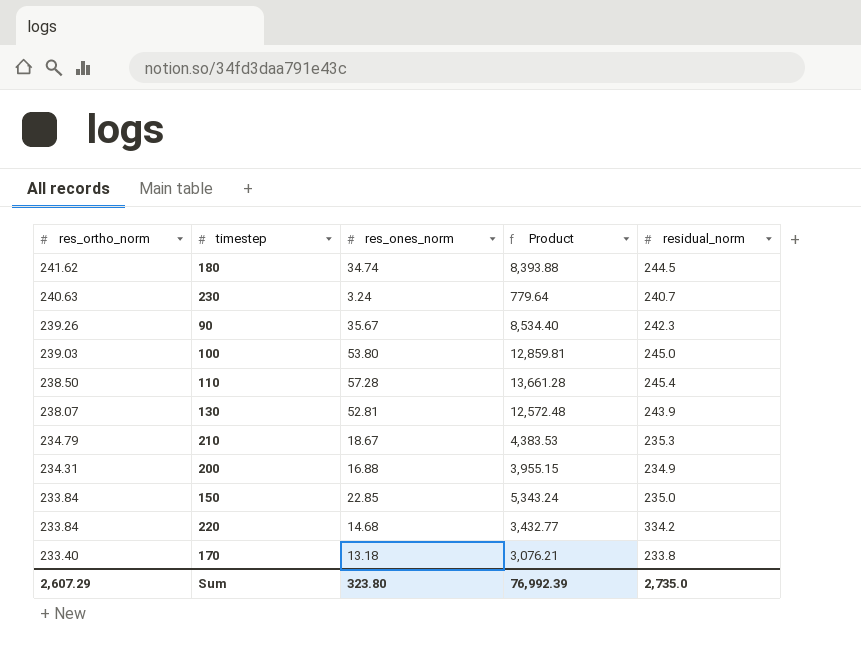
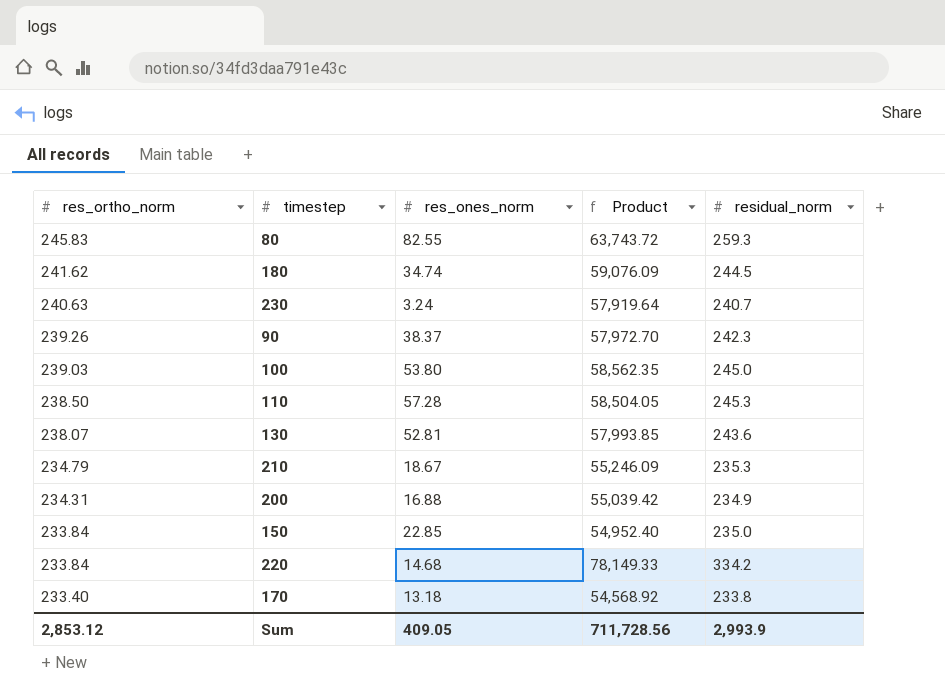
column Product | formula: [res_ortho_norm] * [res_ones_norm] -> [res_ortho_norm] * [residual_norm]
row 80: none -> 245.83 | 82.55 | 63,743.72 | 259.3
90 | res_ones_norm: 35.67 -> 38.37
110 | residual_norm: 245.4 -> 245.3
130 | residual_norm: 243.9 -> 243.6
Sum | res_ortho_norm: 2,607.29 -> 2,853.12
Sum | res_ones_norm: 323.80 -> 409.05
Sum | Product: 76,992.39 -> 711,728.56
Sum | residual_norm: 2,735.0 -> 2,993.9

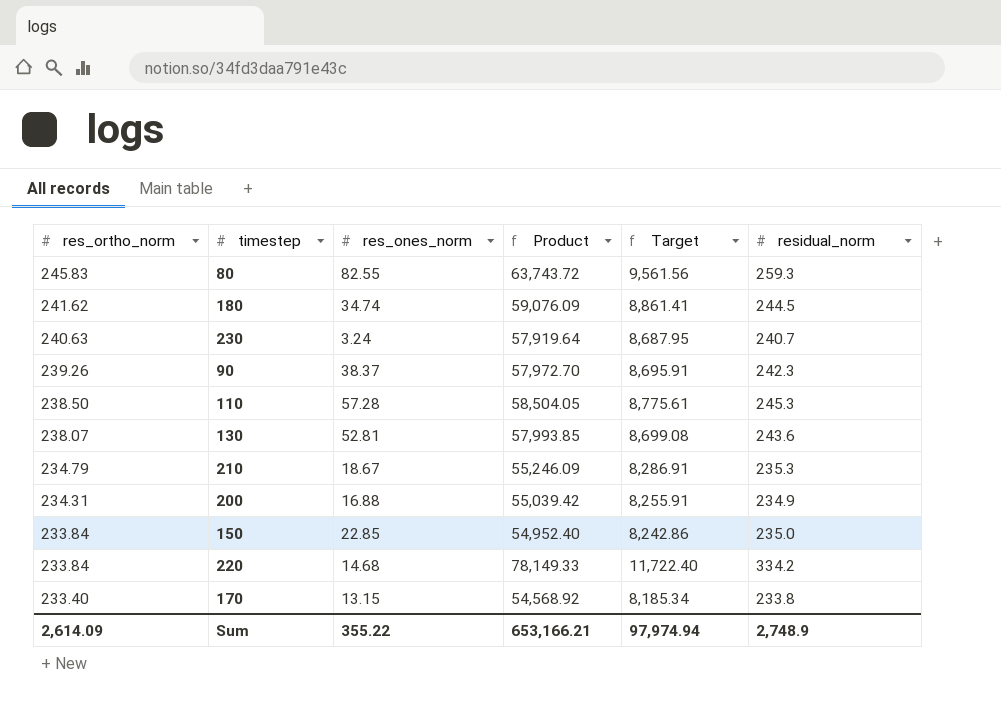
column Target | formula: none -> [Product] * 0.15
row 100: 239.03 | 53.80 | 58,562.35 | 245.0 -> none
170 | res_ones_norm: 13.18 -> 13.15
Sum | res_ortho_norm: 2,853.12 -> 2,614.09
Sum | res_ones_norm: 409.05 -> 355.22
Sum | Product: 711,728.56 -> 653,166.21
Sum | residual_norm: 2,993.9 -> 2,748.9

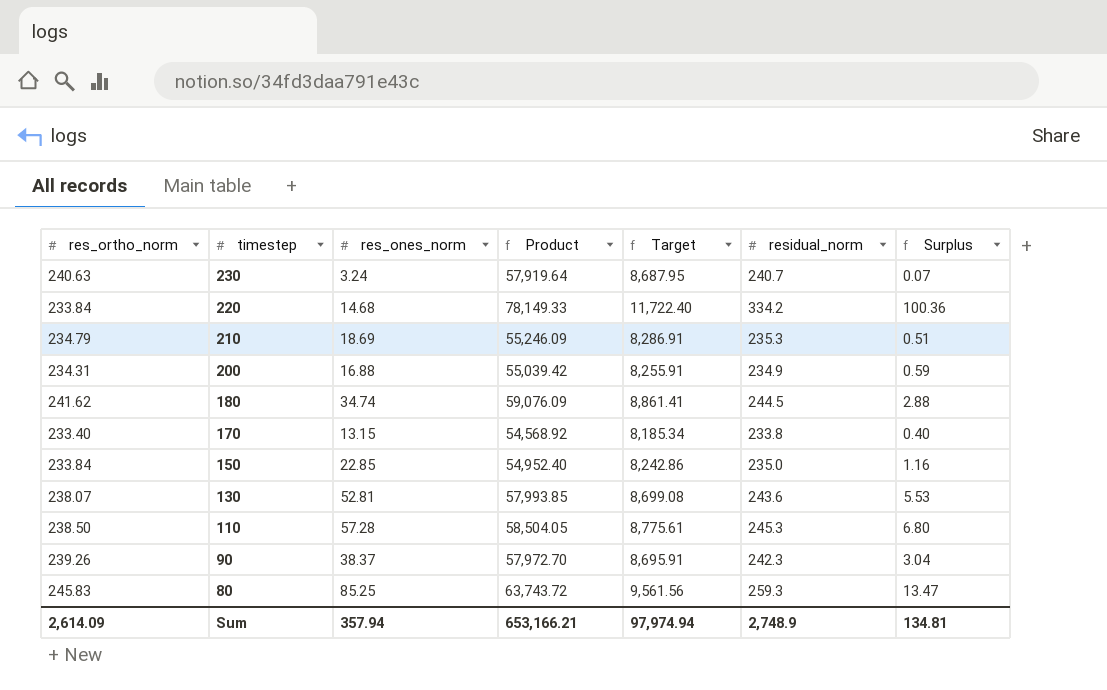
row order: res_ortho_norm descending -> timestep descending
column Surplus | formula: none -> [residual_norm] - [res_ortho_norm]
210 | res_ones_norm: 18.67 -> 18.69
80 | res_ones_norm: 82.55 -> 85.25
Sum | res_ones_norm: 355.22 -> 357.94

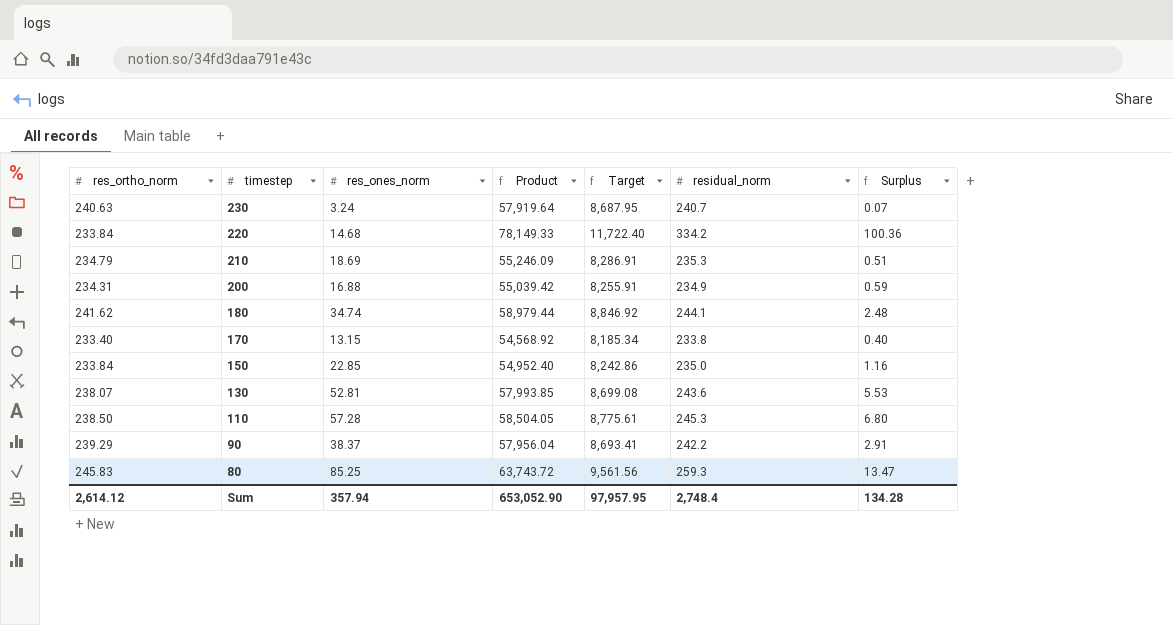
180 | Product: 59,076.09 -> 58,979.44
180 | Target: 8,861.41 -> 8,846.92
180 | residual_norm: 244.5 -> 244.1
180 | Surplus: 2.88 -> 2.48
90 | res_ortho_norm: 239.26 -> 239.29
90 | Product: 57,972.70 -> 57,956.04
90 | Target: 8,695.91 -> 8,693.41
90 | residual_norm: 242.3 -> 242.2
90 | Surplus: 3.04 -> 2.91
Sum | res_ortho_norm: 2,614.09 -> 2,614.12
Sum | Product: 653,166.21 -> 653,052.90
Sum | Target: 97,974.94 -> 97,957.95
Sum | residual_norm: 2,748.9 -> 2,748.4
Sum | Surplus: 134.81 -> 134.28

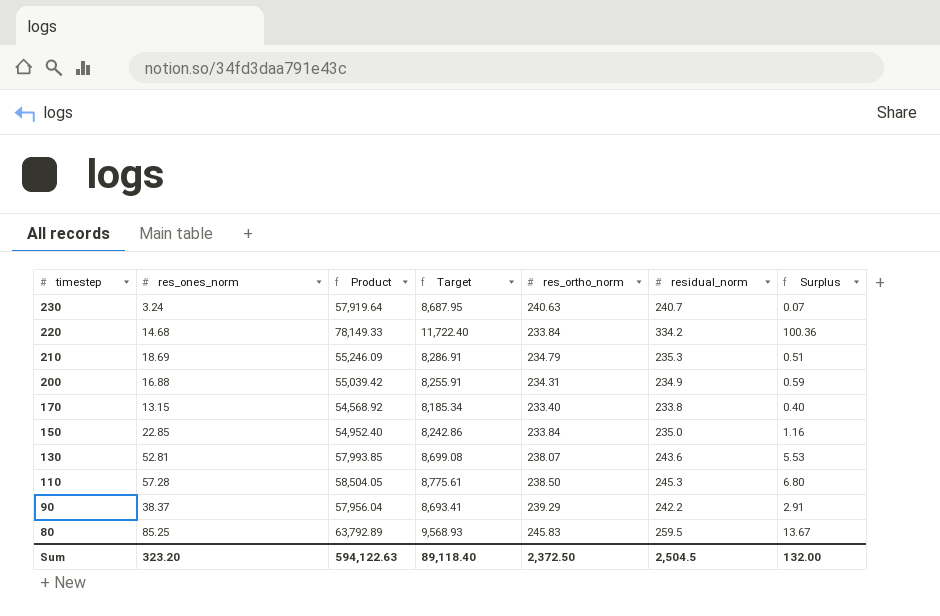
column res_ortho_norm | position: 1 -> 5
row 180: 241.62 | 34.74 | 58,979.44 | 8,846.92 | 244.1 | 2.48 -> none
80 | Product: 63,743.72 -> 63,792.89
80 | Target: 9,561.56 -> 9,568.93
80 | residual_norm: 259.3 -> 259.5
80 | Surplus: 13.47 -> 13.67
Sum | res_ones_norm: 357.94 -> 323.20
Sum | Product: 653,052.90 -> 594,122.63
Sum | Target: 97,957.95 -> 89,118.40
Sum | res_ortho_norm: 2,614.12 -> 2,372.50
Sum | residual_norm: 2,748.4 -> 2,504.5
Sum | Surplus: 134.28 -> 132.00

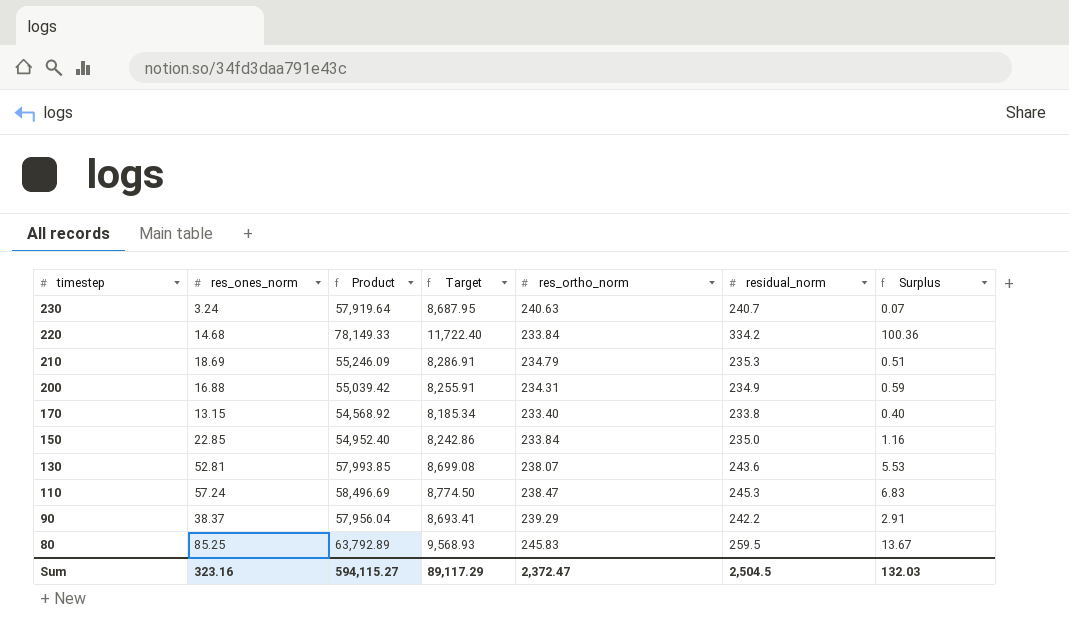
110 | res_ones_norm: 57.28 -> 57.24
110 | Product: 58,504.05 -> 58,496.69
110 | Target: 8,775.61 -> 8,774.50
110 | res_ortho_norm: 238.50 -> 238.47
110 | Surplus: 6.80 -> 6.83
Sum | res_ones_norm: 323.20 -> 323.16
Sum | Product: 594,122.63 -> 594,115.27
Sum | Target: 89,118.40 -> 89,117.29
Sum | res_ortho_norm: 2,372.50 -> 2,372.47
Sum | Surplus: 132.00 -> 132.03

